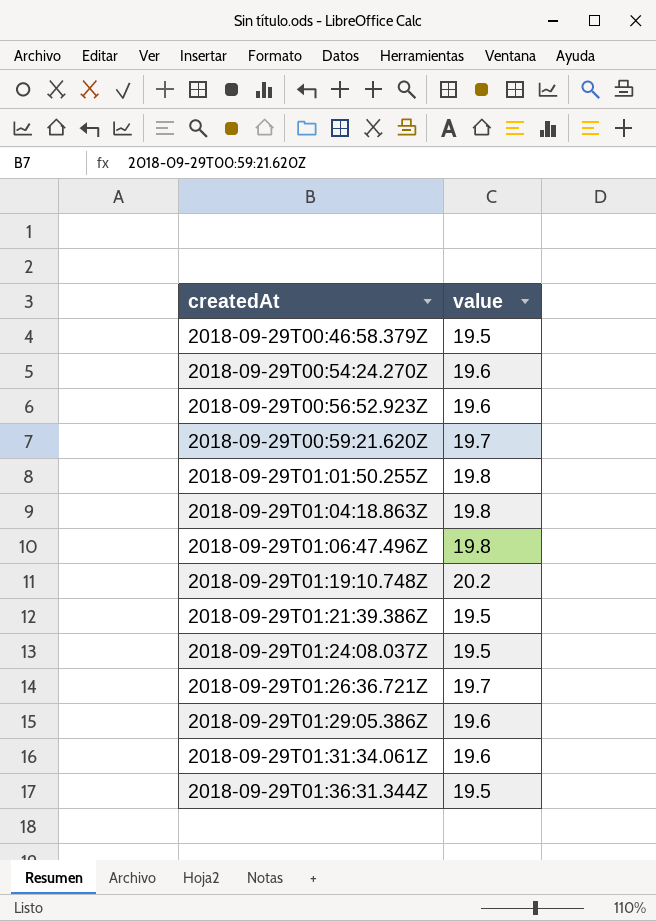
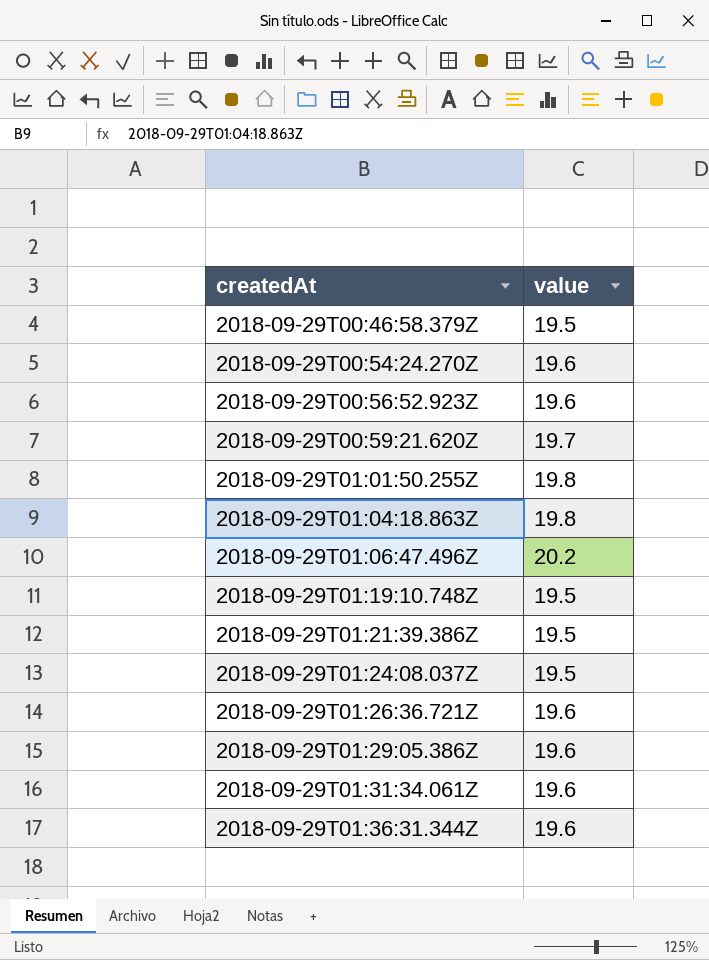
2018-09-29T01:06:47.496Z | value: 19.8 -> 20.2
2018-09-29T01:19:10.748Z | value: 20.2 -> 19.5
2018-09-29T01:26:36.721Z | value: 19.7 -> 19.6
2018-09-29T01:36:31.344Z | value: 19.5 -> 19.6

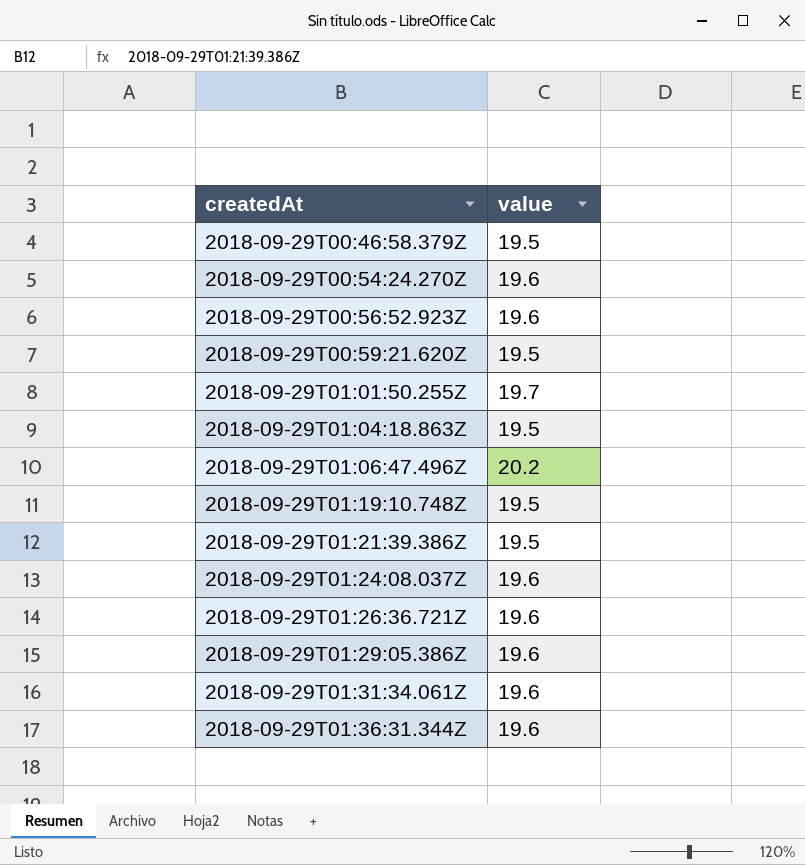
2018-09-29T00:59:21.620Z | value: 19.7 -> 19.5
2018-09-29T01:01:50.255Z | value: 19.8 -> 19.7
2018-09-29T01:04:18.863Z | value: 19.8 -> 19.5
2018-09-29T01:24:08.037Z | value: 19.5 -> 19.6

